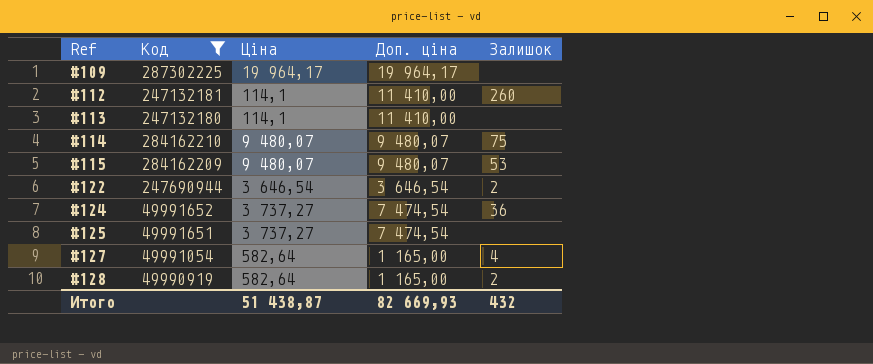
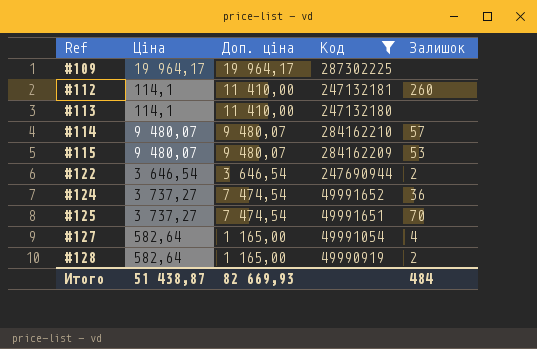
column Код | position: 2 -> 4
#114 | Залишок: 75 -> 57
#125 | Залишок: none -> 70
Итого | Залишок: 432 -> 484

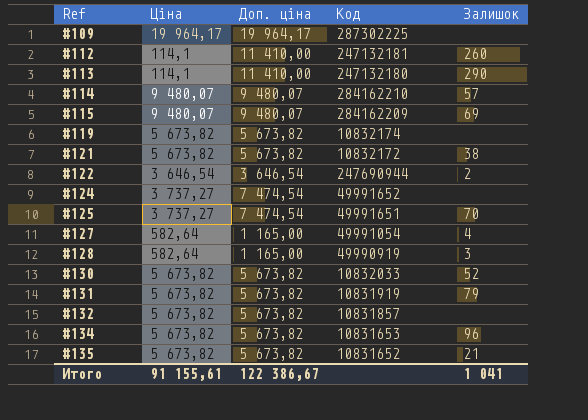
filter: Код >= 49990919 -> none
#113 | Залишок: none -> 290
#115 | Залишок: 53 -> 69
#124 | Залишок: 36 -> none
#128 | Залишок: 2 -> 3
Итого | Ціна: 51 438,87 -> 91 155,61
Итого | Доп. ціна: 82 669,93 -> 122 386,67
Итого | Залишок: 484 -> 1 041

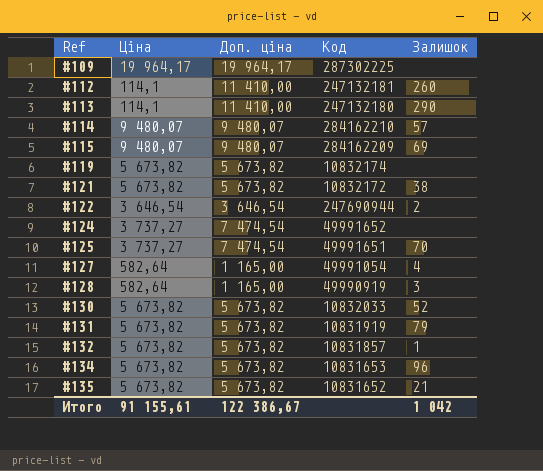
#132 | Залишок: none -> 1
Итого | Залишок: 1 041 -> 1 042

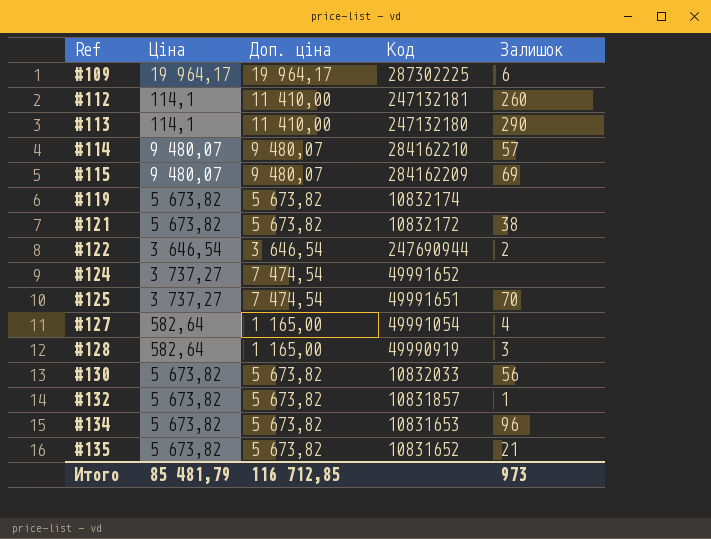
row #131: 5 673,82 | 5 673,82 | 10831919 | 79 -> none
#109 | Залишок: none -> 6
#130 | Залишок: 52 -> 56
Итого | Ціна: 91 155,61 -> 85 481,79
Итого | Доп. ціна: 122 386,67 -> 116 712,85
Итого | Залишок: 1 042 -> 973

